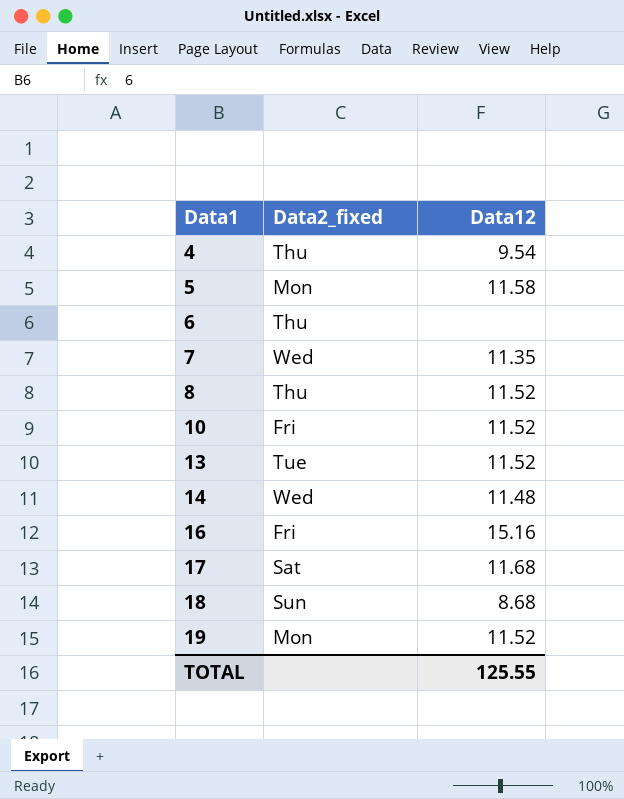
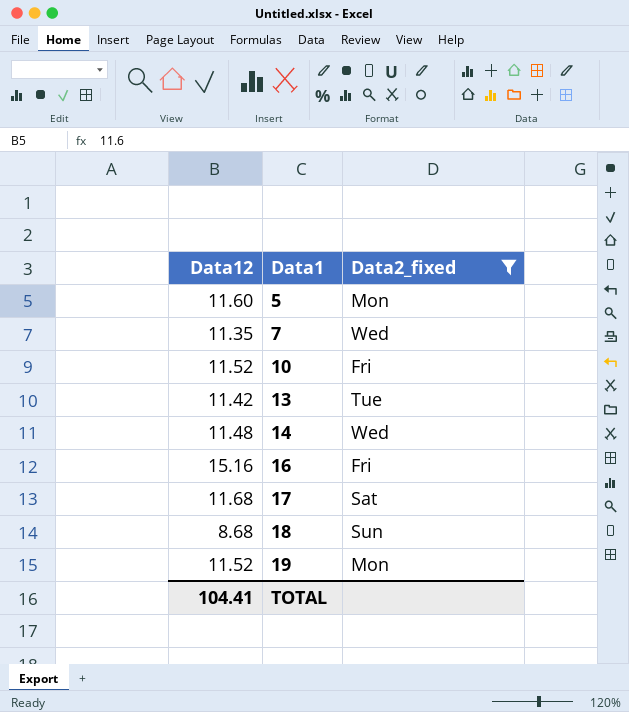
filter: none -> Data2_fixed != Thu
column Data12 | position: 3 -> 1
5 | Data12: 11.58 -> 11.60
13 | Data12: 11.52 -> 11.42
TOTAL | Data12: 125.55 -> 104.41

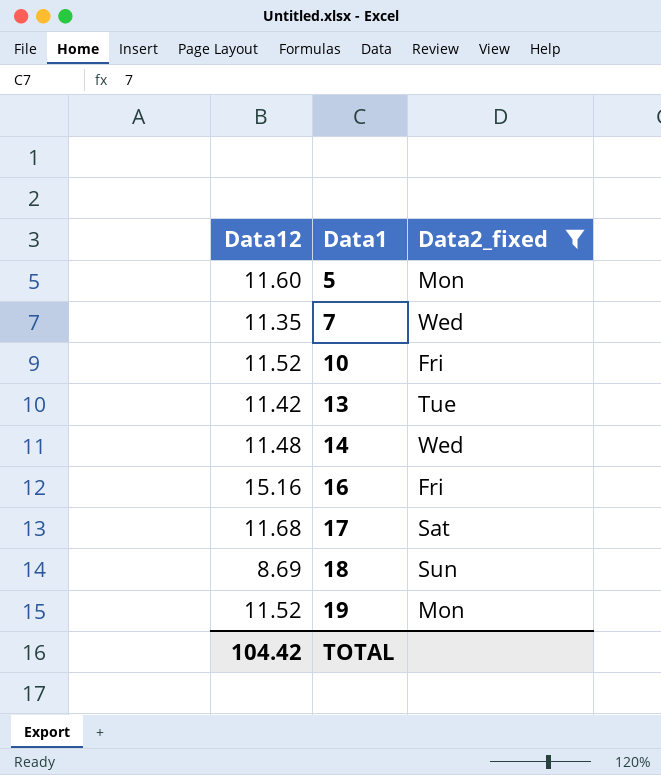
18 | Data12: 8.68 -> 8.69
TOTAL | Data12: 104.41 -> 104.42

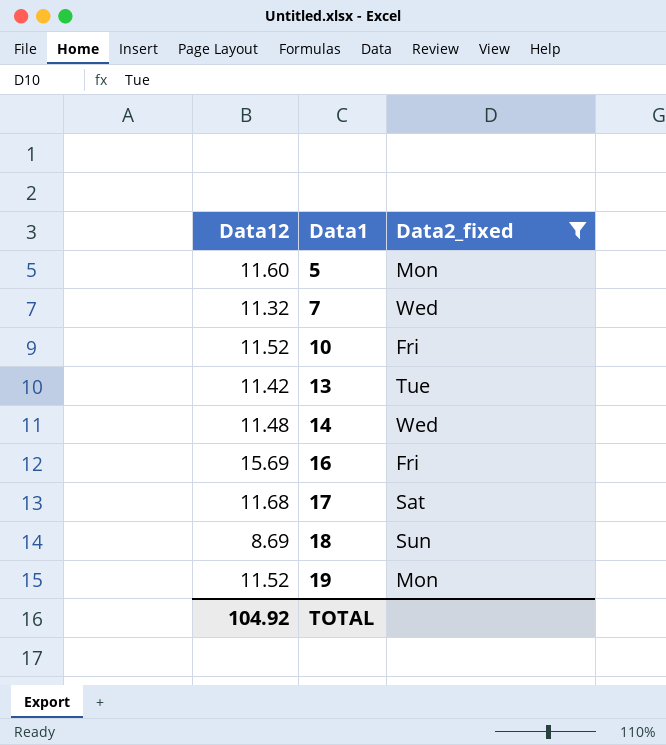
7 | Data12: 11.35 -> 11.32
16 | Data12: 15.16 -> 15.69
TOTAL | Data12: 104.42 -> 104.92

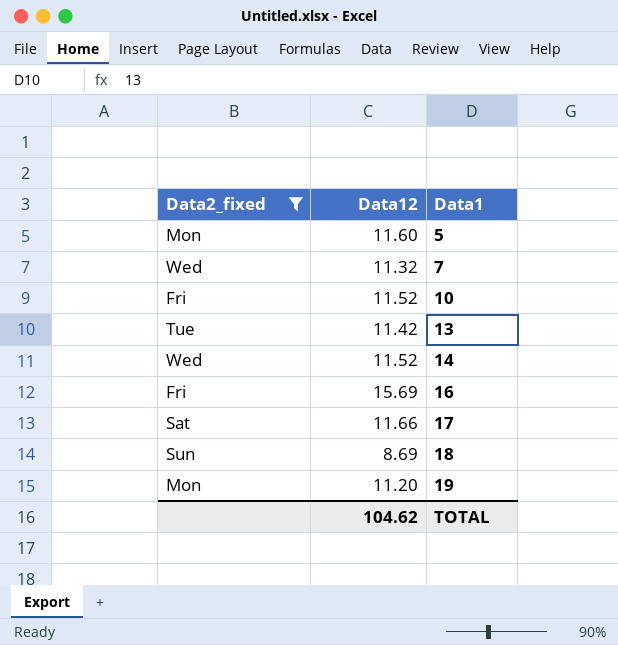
column Data2_fixed | position: 3 -> 1
14 | Data12: 11.48 -> 11.52
17 | Data12: 11.68 -> 11.66
19 | Data12: 11.52 -> 11.20
TOTAL | Data12: 104.92 -> 104.62

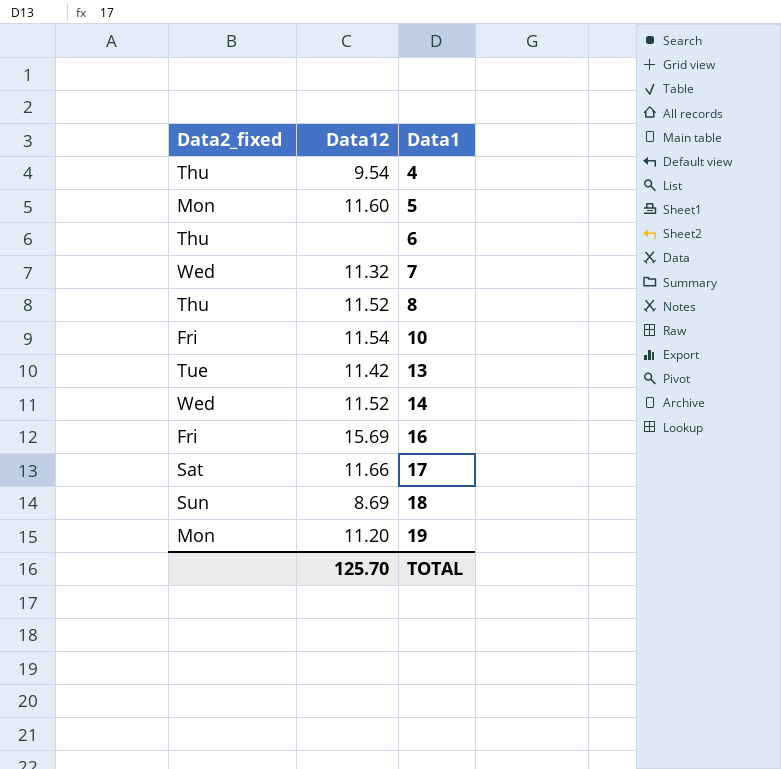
filter: Data2_fixed != Thu -> none
10 | Data12: 11.52 -> 11.54
TOTAL | Data12: 104.62 -> 125.70

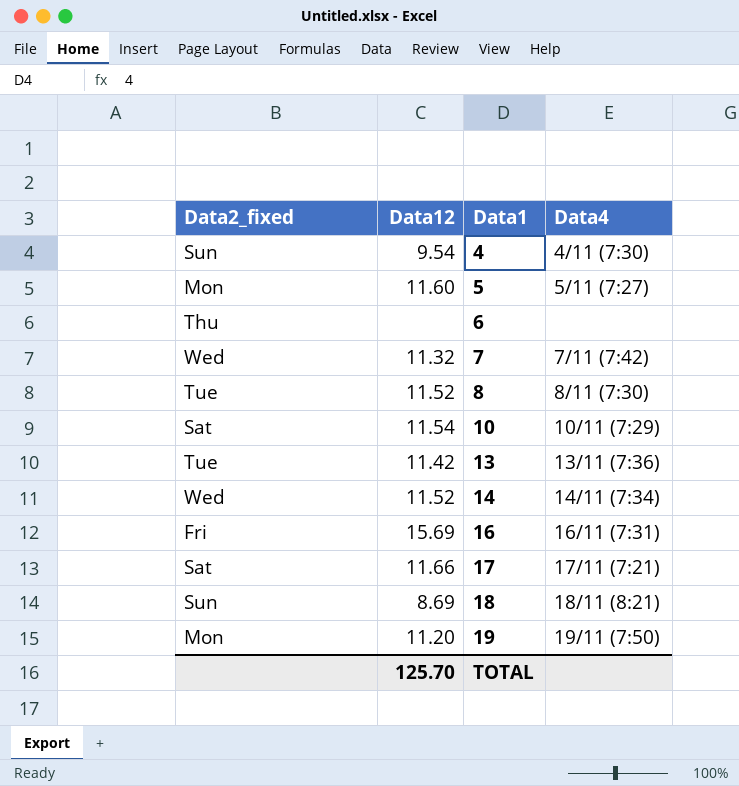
column Data4 | position: none -> 4
4 | Data2_fixed: Thu -> Sun
8 | Data2_fixed: Thu -> Tue
10 | Data2_fixed: Fri -> Sat

